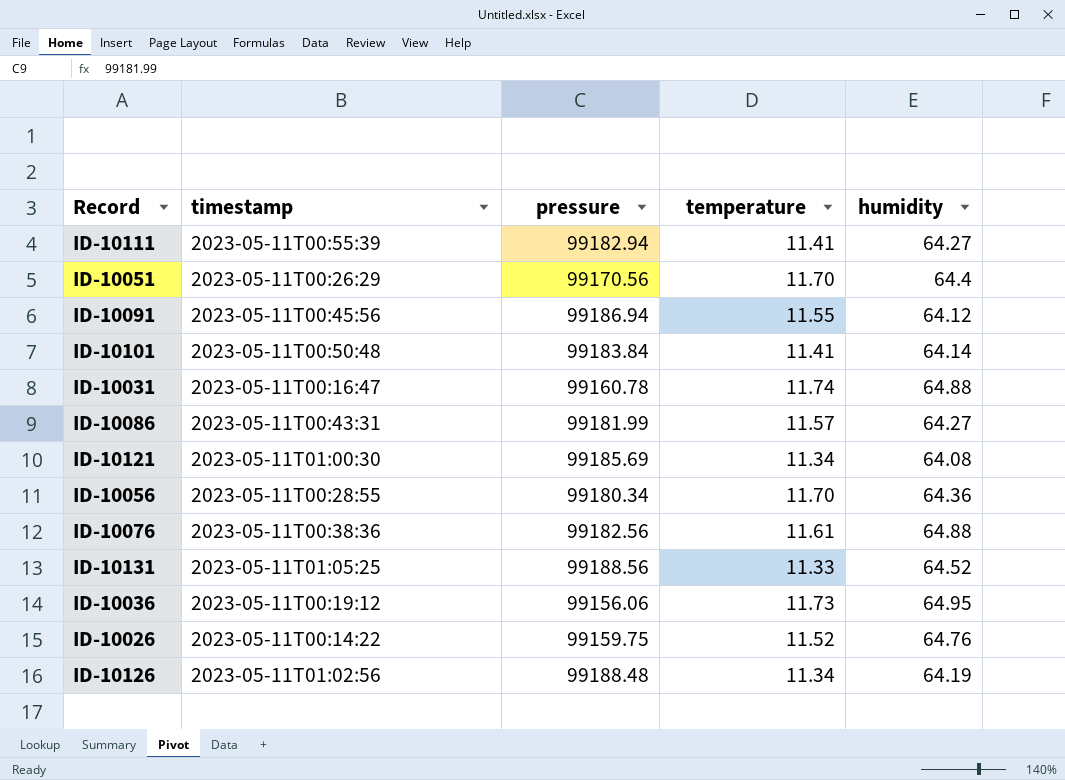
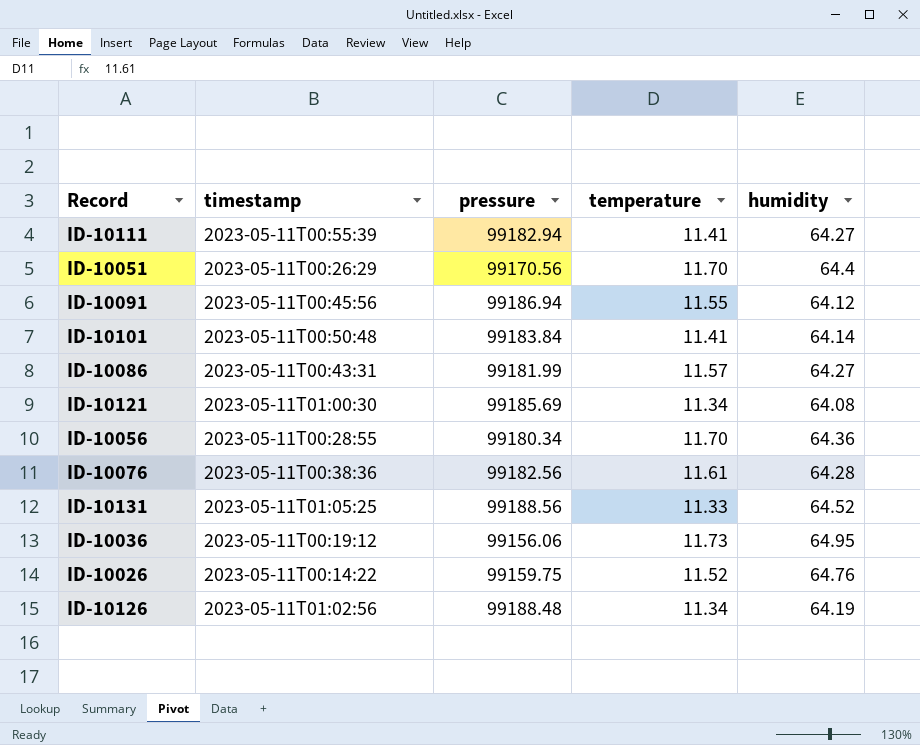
row ID-10031: 2023-05-11T00:16:47 | 99160.78 | 11.74 | 64.88 -> none
ID-10076 | humidity: 64.88 -> 64.28

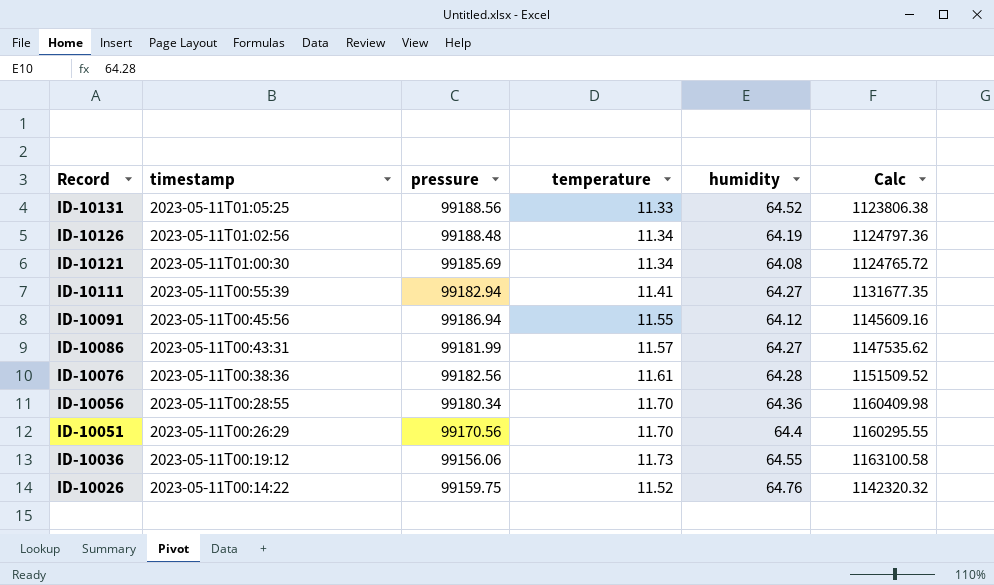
row order: none -> Record descending
column Calc | formula: none -> [pressure] * [temperature]
row ID-10101: 2023-05-11T00:50:48 | 99183.84 | 11.41 | 64.14 -> none
ID-10036 | humidity: 64.95 -> 64.55

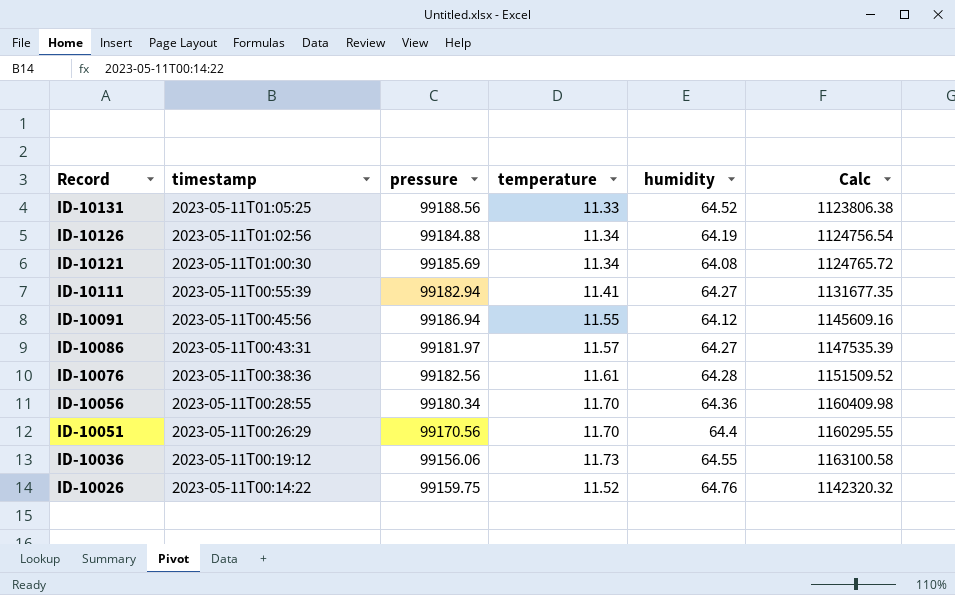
ID-10126 | pressure: 99188.48 -> 99184.88
ID-10126 | Calc: 1124797.36 -> 1124756.54
ID-10086 | pressure: 99181.99 -> 99181.97
ID-10086 | Calc: 1147535.62 -> 1147535.39

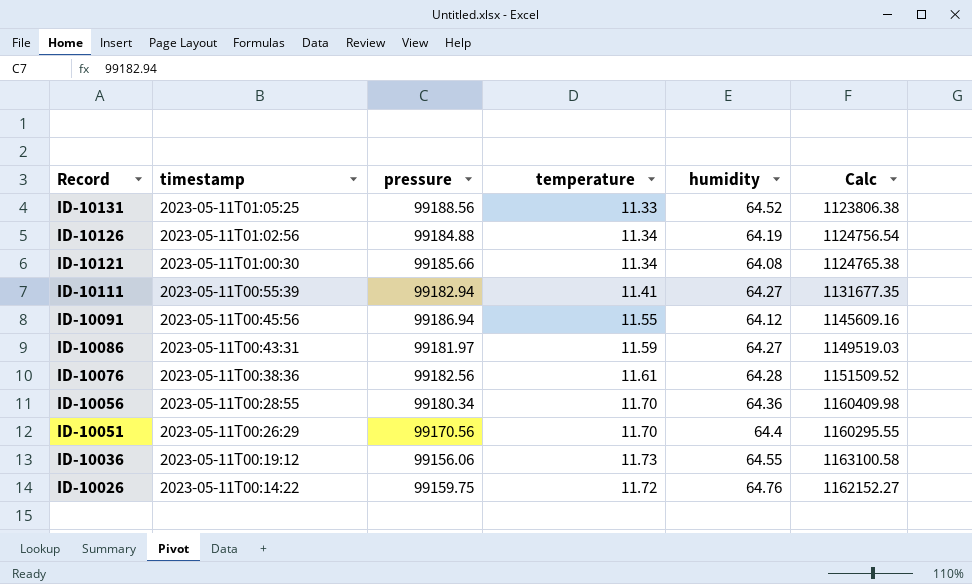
ID-10121 | pressure: 99185.69 -> 99185.66
ID-10121 | Calc: 1124765.72 -> 1124765.38
ID-10086 | temperature: 11.57 -> 11.59
ID-10086 | Calc: 1147535.39 -> 1149519.03
ID-10026 | temperature: 11.52 -> 11.72
ID-10026 | Calc: 1142320.32 -> 1162152.27

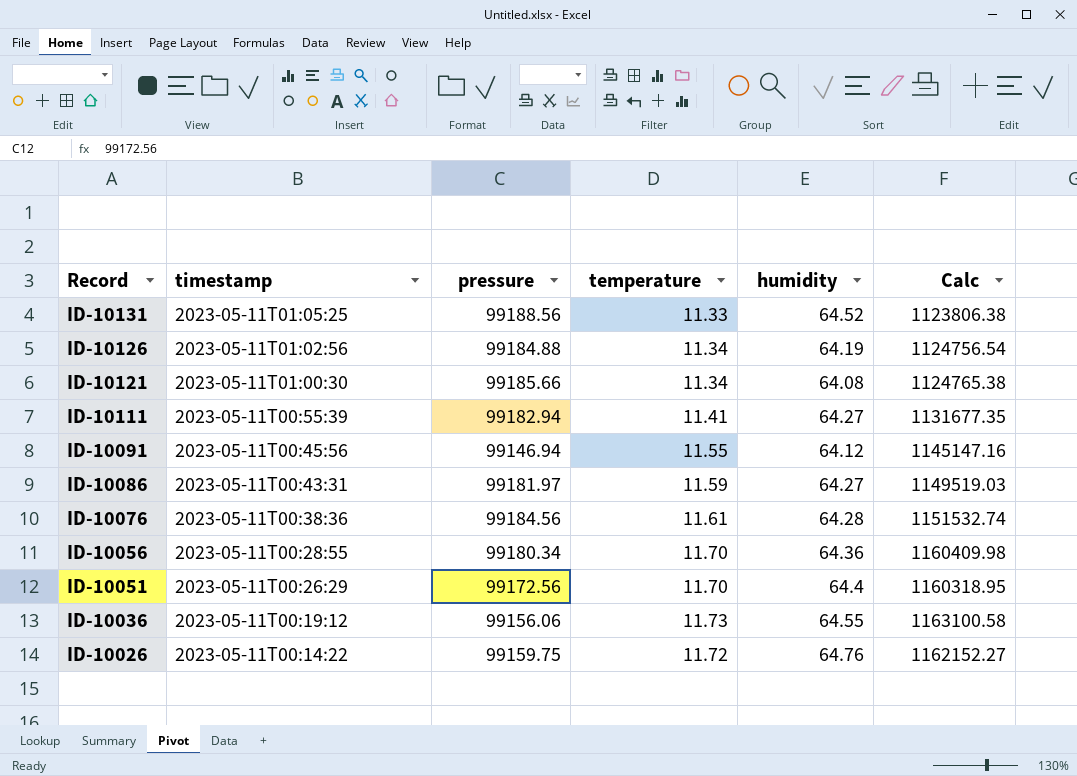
ID-10091 | pressure: 99186.94 -> 99146.94
ID-10091 | Calc: 1145609.16 -> 1145147.16
ID-10076 | pressure: 99182.56 -> 99184.56
ID-10076 | Calc: 1151509.52 -> 1151532.74
ID-10051 | pressure: 99170.56 -> 99172.56
ID-10051 | Calc: 1160295.55 -> 1160318.95

